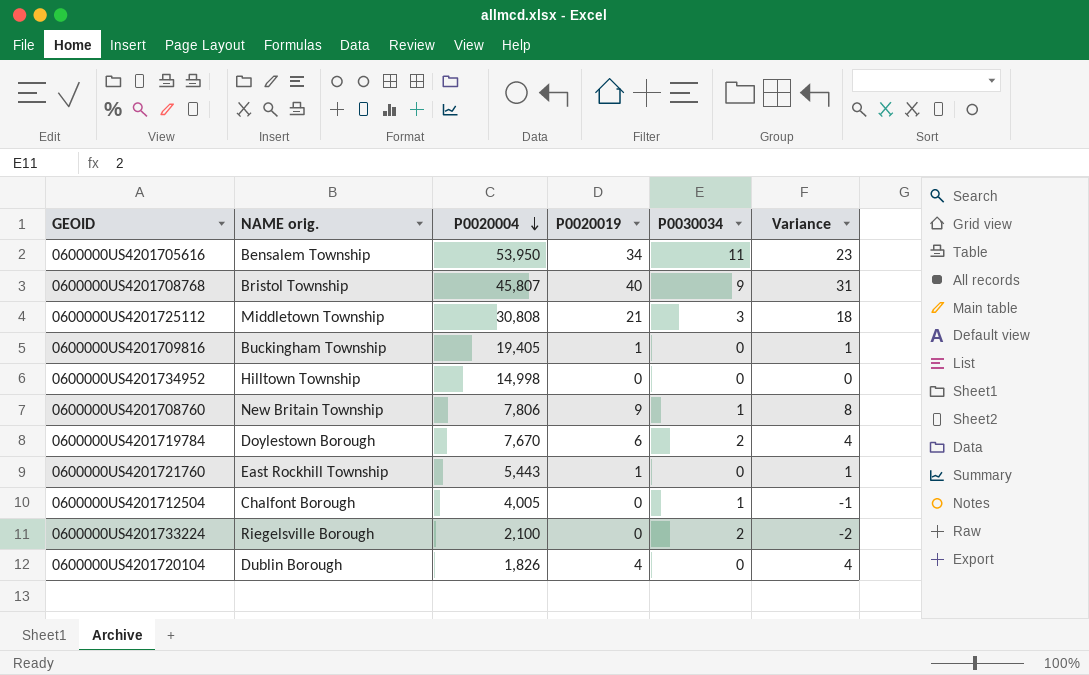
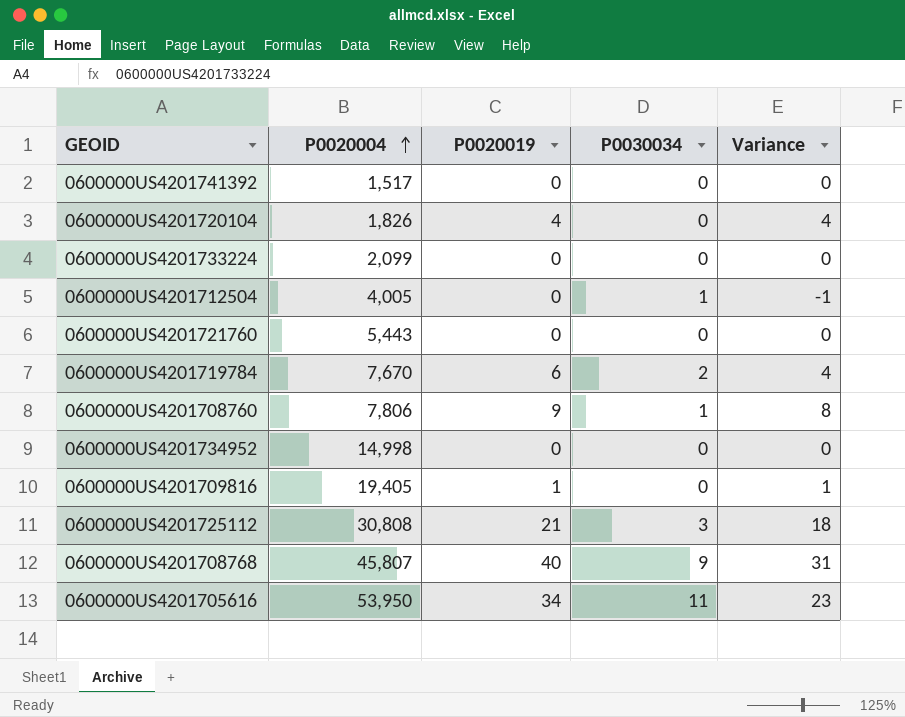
row order: P0020004 descending -> P0020004 ascending
column NAME orig. | position: 2 -> none
row 0600000US4201741392: none -> 1,517 | 0 | 0 | 0
0600000US4201733224 | P0020004: 2,100 -> 2,099
0600000US4201733224 | P0030034: 2 -> 0
0600000US4201733224 | Variance: -2 -> 0
0600000US4201721760 | P0020019: 1 -> 0
0600000US4201721760 | Variance: 1 -> 0

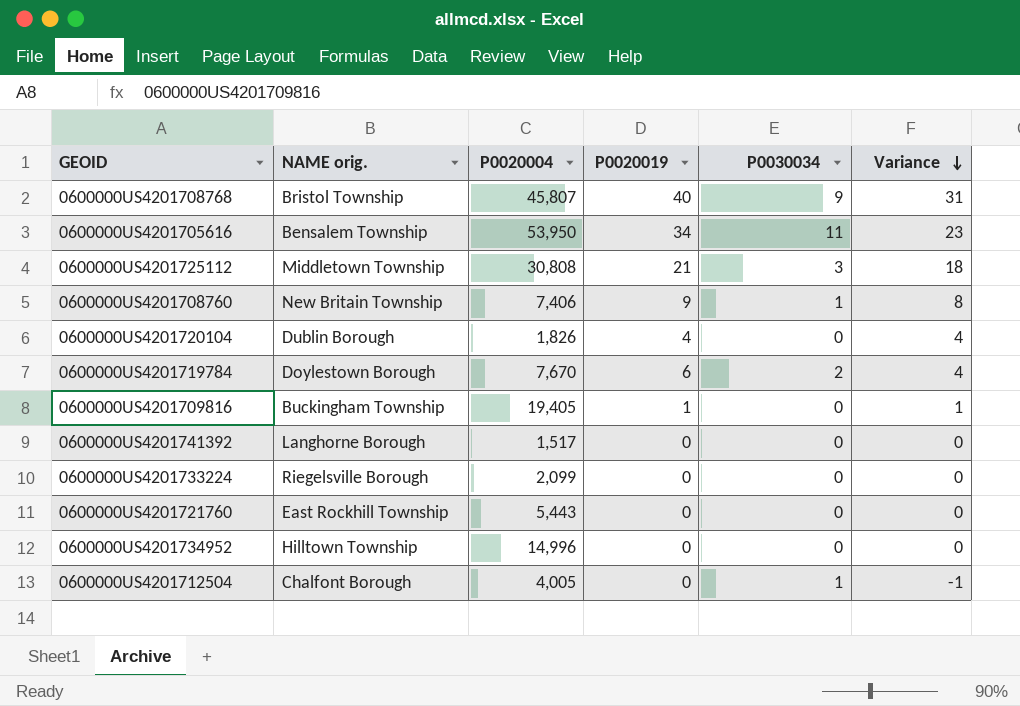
row order: P0020004 ascending -> Variance descending
column NAME orig. | position: none -> 2
0600000US4201708760 | P0020004: 7,806 -> 7,406
0600000US4201734952 | P0020004: 14,998 -> 14,996

